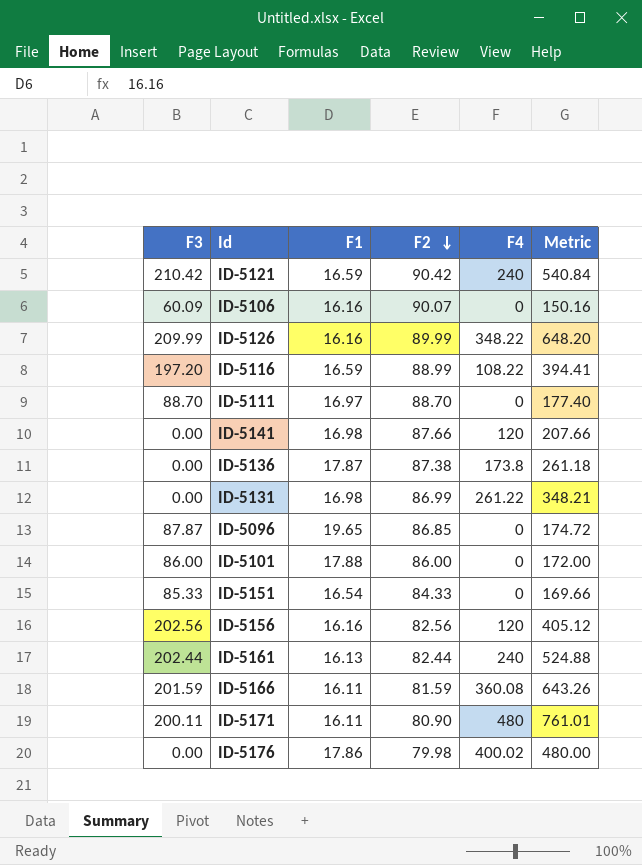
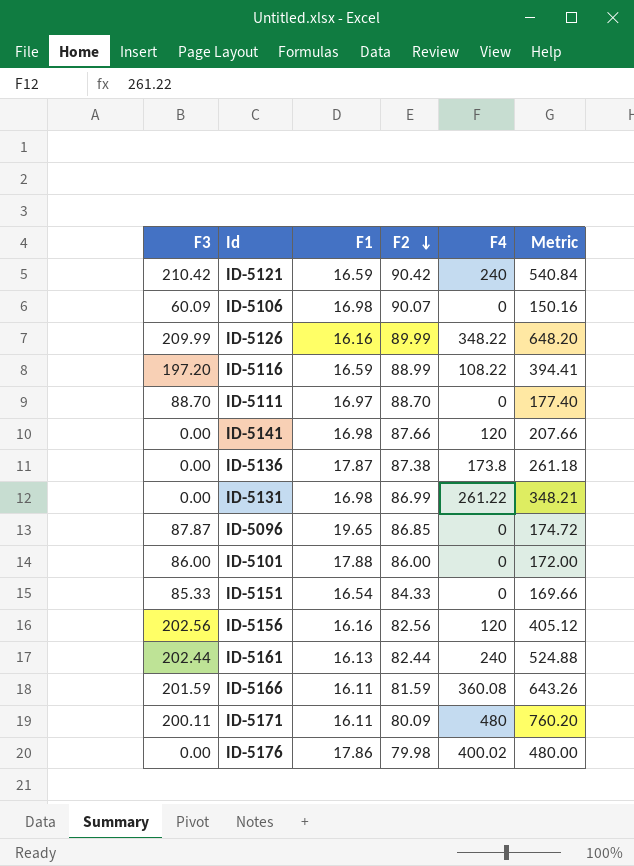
ID-5106 | F1: 16.16 -> 16.98
ID-5171 | F2: 80.90 -> 80.09
ID-5171 | Metric: 761.01 -> 760.20

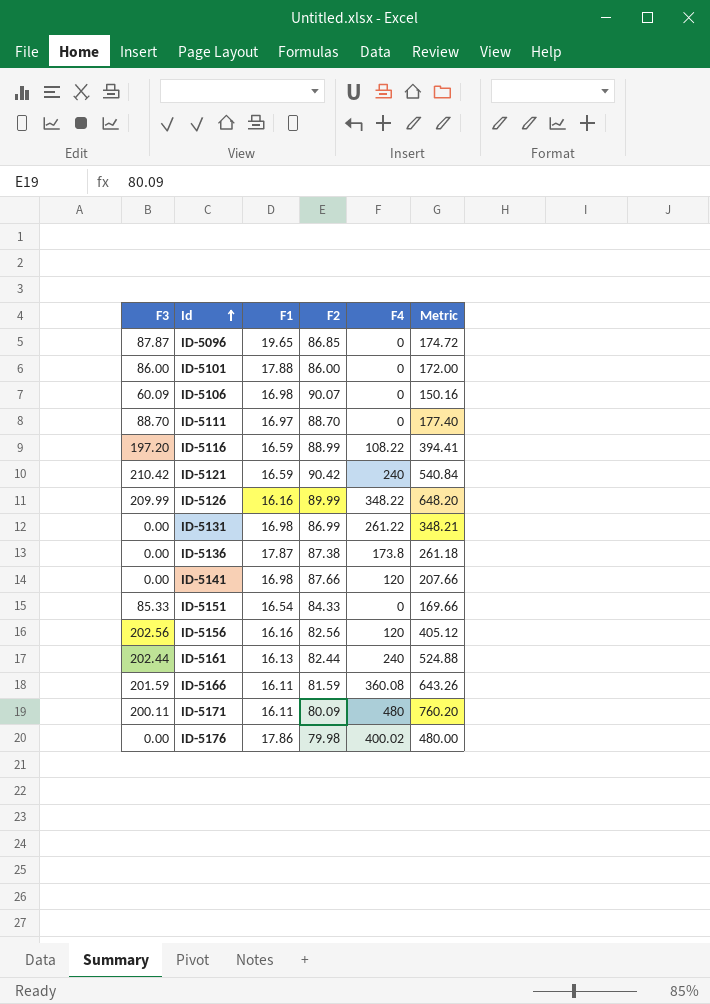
row order: F2 descending -> Id ascending

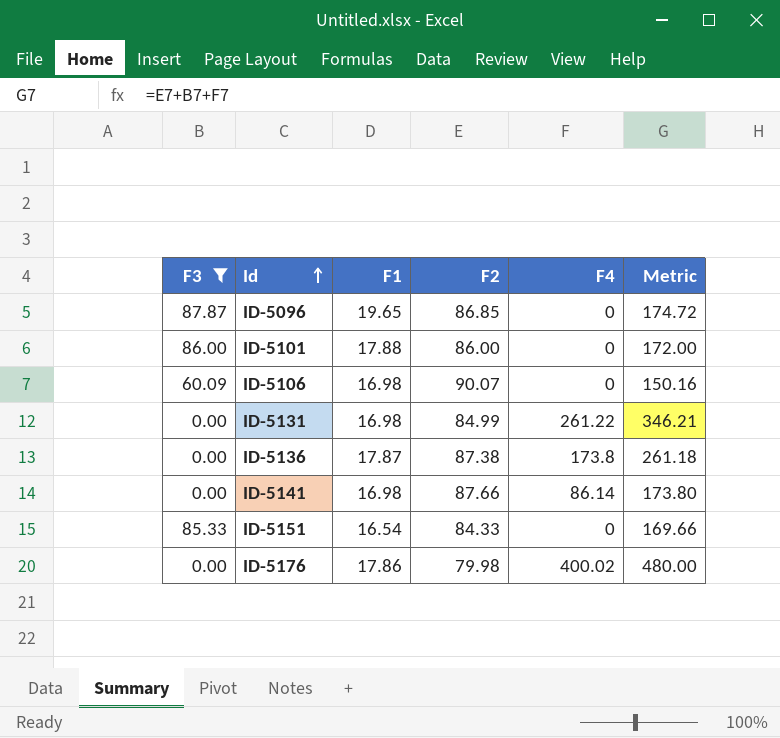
filter: none -> F3 <= 87.87
ID-5131 | F2: 86.99 -> 84.99
ID-5131 | Metric: 348.21 -> 346.21
ID-5141 | F4: 120 -> 86.14
ID-5141 | Metric: 207.66 -> 173.80

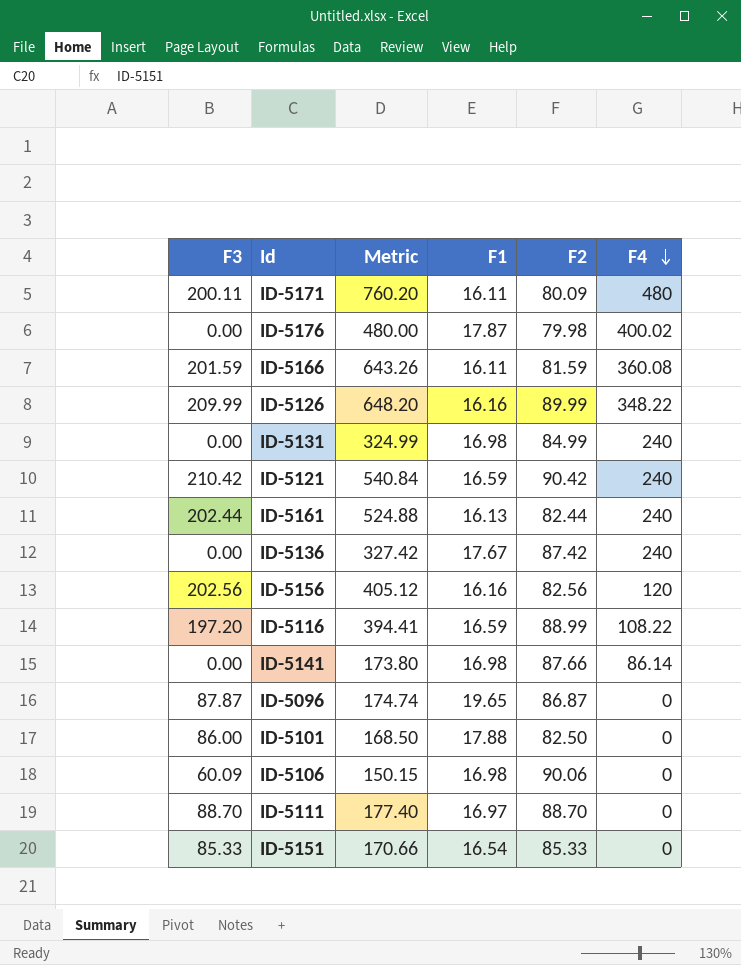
filter: F3 <= 87.87 -> none
row order: Id ascending -> F4 descending
column Metric | position: 6 -> 3
ID-5176 | F1: 17.86 -> 17.87
ID-5131 | Metric: 346.21 -> 324.99
ID-5131 | F4: 261.22 -> 240
ID-5136 | Metric: 261.18 -> 327.42
ID-5136 | F1: 17.87 -> 17.67
ID-5136 | F2: 87.38 -> 87.42
ID-5136 | F4: 173.8 -> 240
ID-5096 | Metric: 174.72 -> 174.74
ID-5096 | F2: 86.85 -> 86.87
ID-5101 | Metric: 172.00 -> 168.50
ID-5101 | F2: 86.00 -> 82.50
ID-5106 | Metric: 150.16 -> 150.15
ID-5106 | F2: 90.07 -> 90.06
ID-5151 | Metric: 169.66 -> 170.66
ID-5151 | F2: 84.33 -> 85.33

